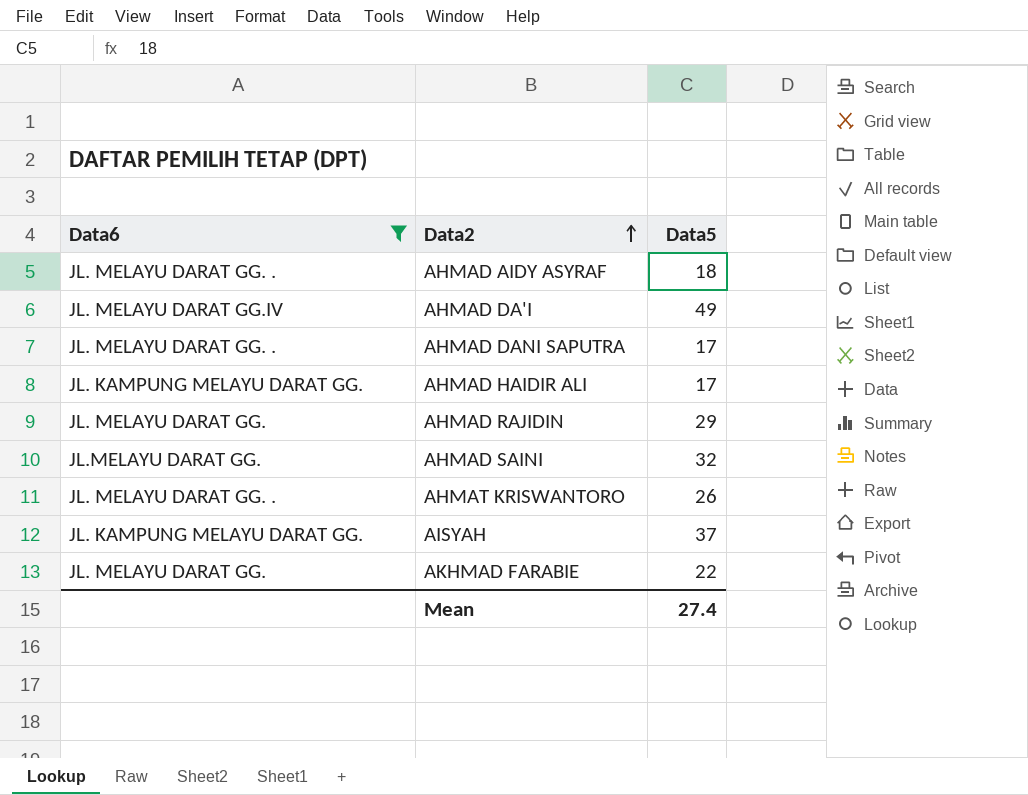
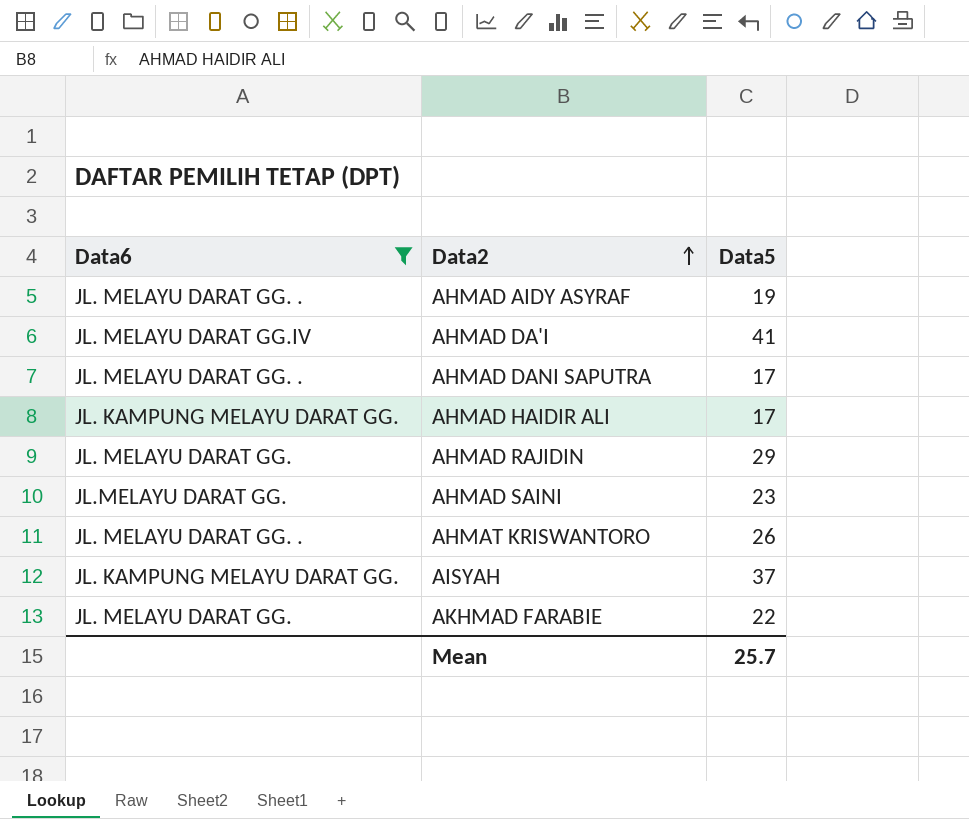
AHMAD AIDY ASYRAF | Data5: 18 -> 19
AHMAD DA'I | Data5: 49 -> 41
AHMAD SAINI | Data5: 32 -> 23
Mean | Data5: 27.4 -> 25.7

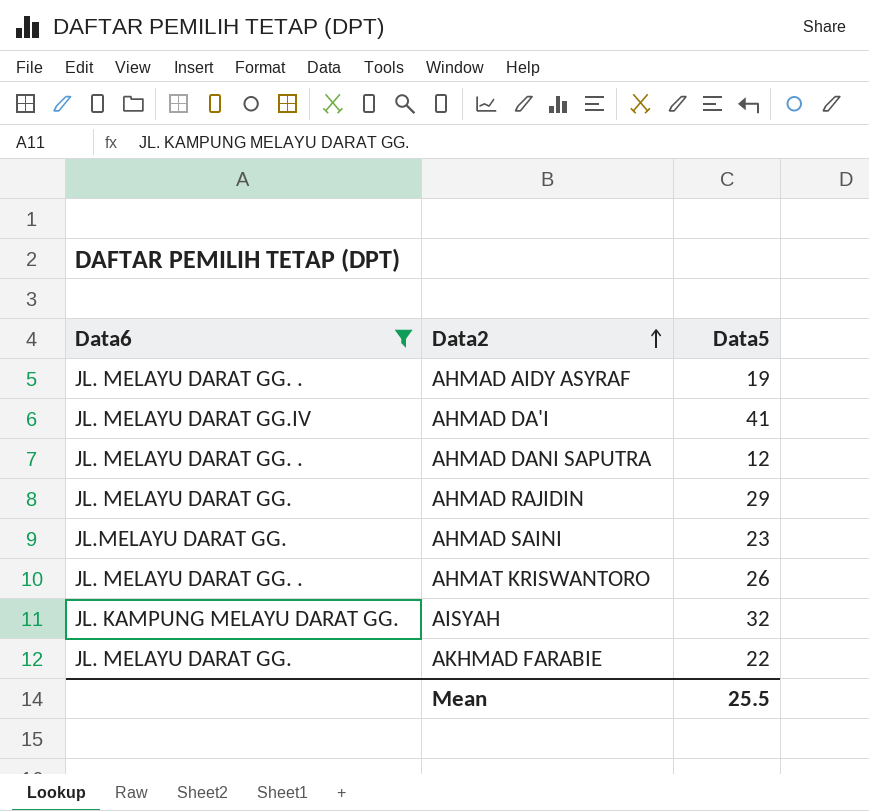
row AHMAD HAIDIR ALI: JL. KAMPUNG MELAYU DARAT GG. | 17 -> none
AHMAD DANI SAPUTRA | Data5: 17 -> 12
AISYAH | Data5: 37 -> 32
Mean | Data5: 25.7 -> 25.5

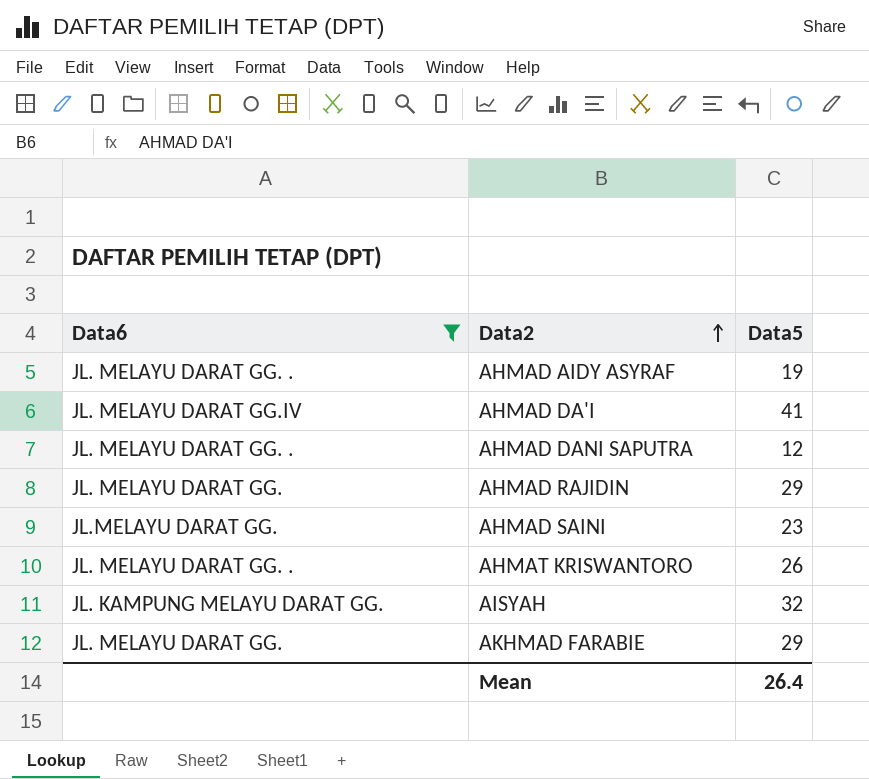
AKHMAD FARABIE | Data5: 22 -> 29
Mean | Data5: 25.5 -> 26.4

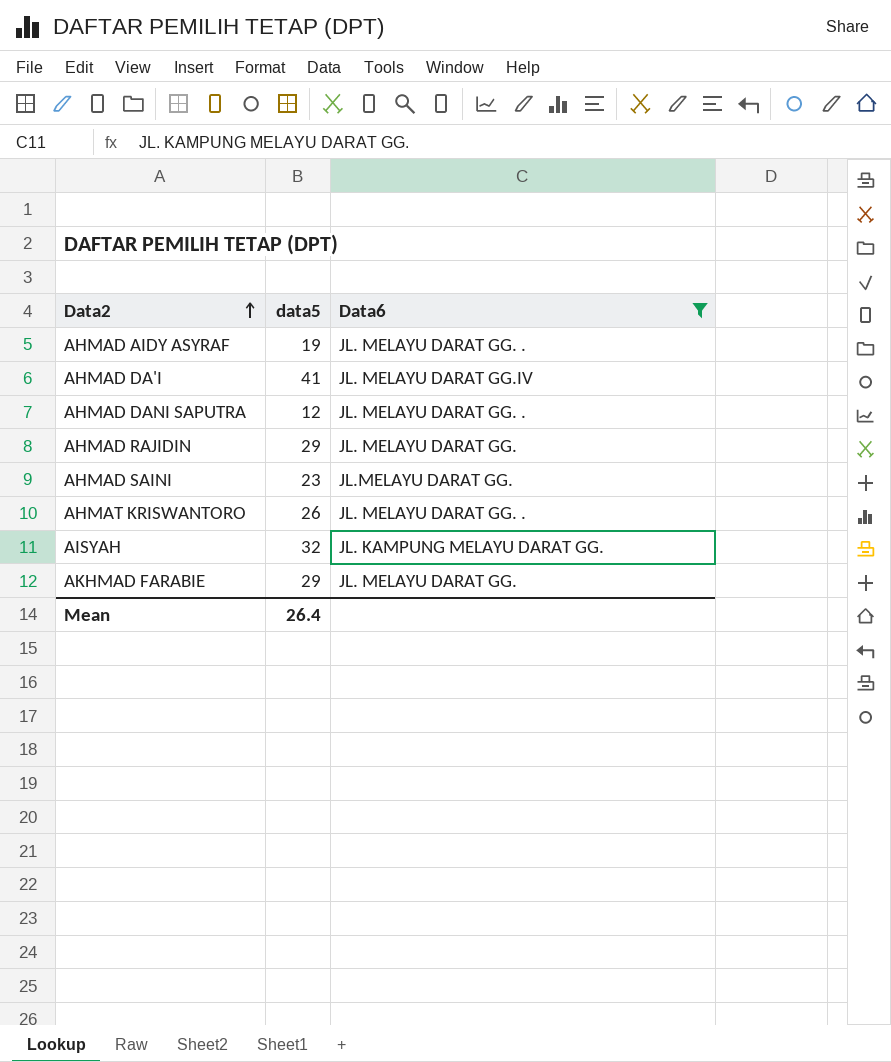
column name: Data5 -> data5
column Data6 | position: 1 -> 3

